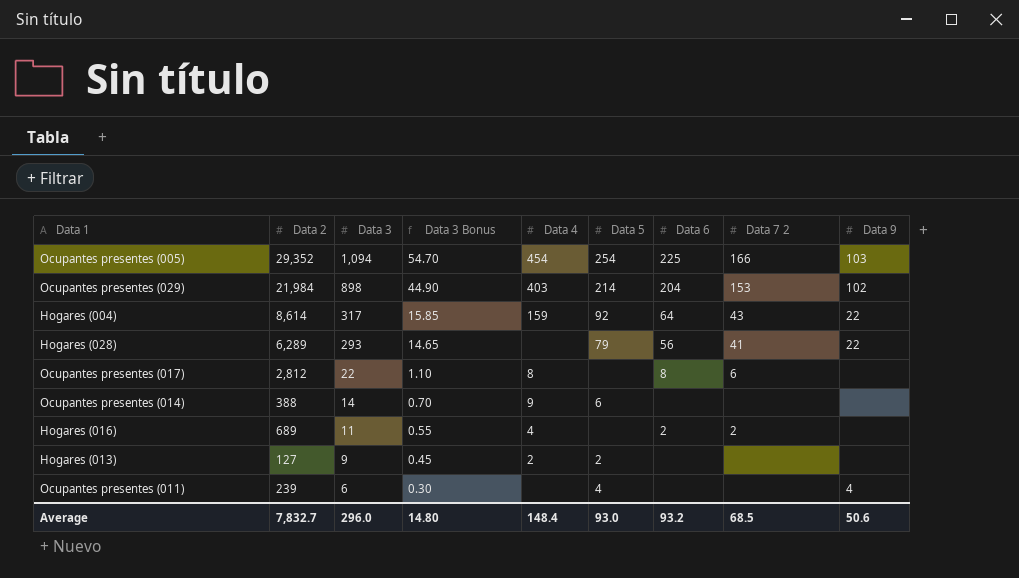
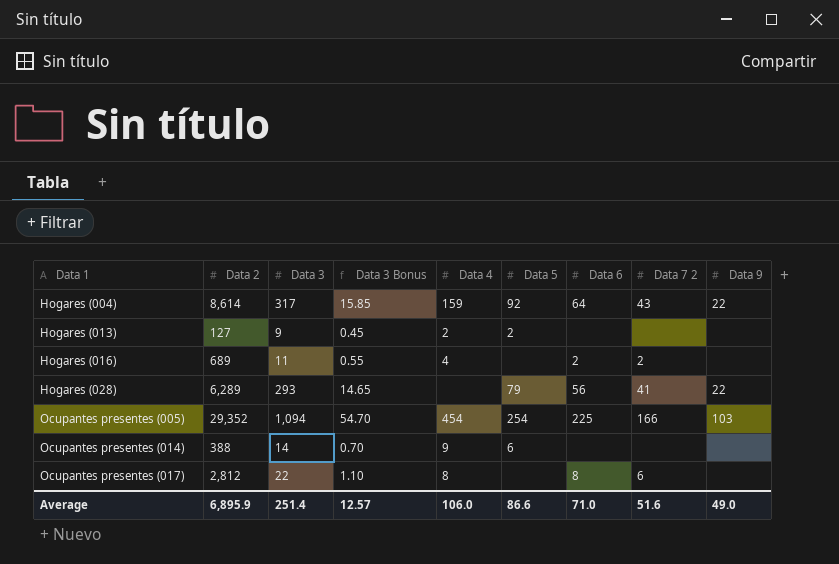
row order: Data 3 descending -> Data 1 ascending
row Ocupantes presentes (029): 21,984 | 898 | 44.90 | 403 | 214 | 204 | 153 | 102 -> none
row Ocupantes presentes (011): 239 | 6 | 0.30 | none | 4 | none | none | 4 -> none
Average | Data 2: 7,832.7 -> 6,895.9
Average | Data 3: 296.0 -> 251.4
Average | Data 3 Bonus: 14.80 -> 12.57
Average | Data 4: 148.4 -> 106.0
Average | Data 5: 93.0 -> 86.6
Average | Data 6: 93.2 -> 71.0
Average | Data 7 2: 68.5 -> 51.6
Average | Data 9: 50.6 -> 49.0

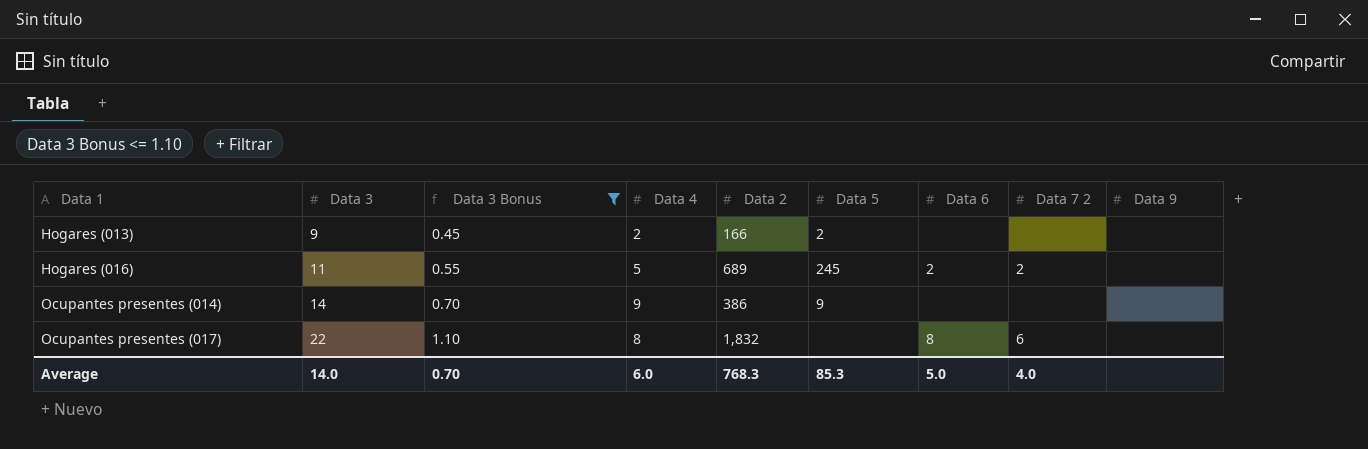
filter: none -> Data 3 Bonus <= 1.10
column Data 2 | position: 2 -> 5
Hogares (013) | Data 2: 127 -> 166
Hogares (016) | Data 4: 4 -> 5
Hogares (016) | Data 5: none -> 245
Ocupantes presentes (014) | Data 2: 388 -> 386
Ocupantes presentes (014) | Data 5: 6 -> 9
Ocupantes presentes (017) | Data 2: 2,812 -> 1,832
Average | Data 3: 251.4 -> 14.0
Average | Data 3 Bonus: 12.57 -> 0.70
Average | Data 4: 106.0 -> 6.0
Average | Data 2: 6,895.9 -> 768.3
Average | Data 5: 86.6 -> 85.3
Average | Data 6: 71.0 -> 5.0
Average | Data 7 2: 51.6 -> 4.0
Average | Data 9: 49.0 -> none

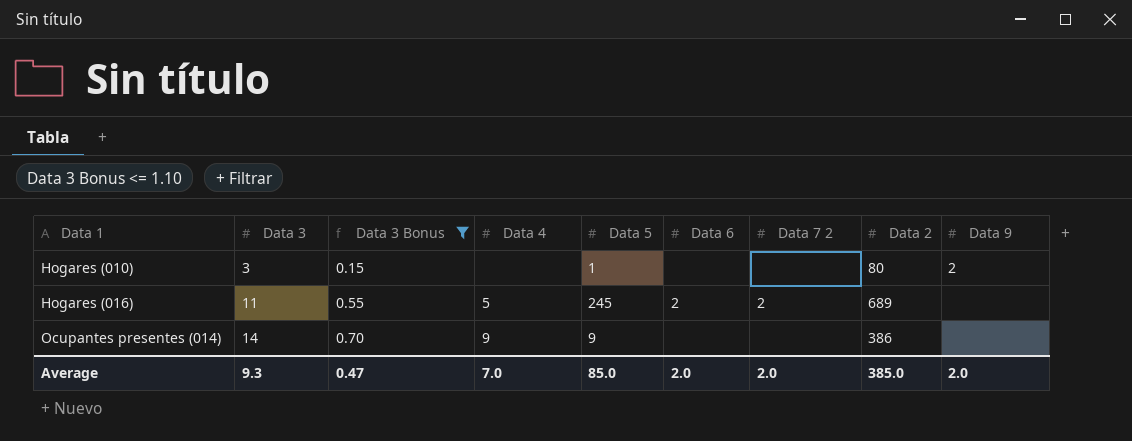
column Data 2 | position: 5 -> 8
row Hogares (013): 9 | 0.45 | 2 | 166 | 2 | none | none | none -> none
row Ocupantes presentes (017): 22 | 1.10 | 8 | 1,832 | none | 8 | 6 | none -> none
row Hogares (010): none -> 3 | 0.15 | none | 1 | none | none | 80 | 2
Average | Data 3: 14.0 -> 9.3
Average | Data 3 Bonus: 0.70 -> 0.47
Average | Data 4: 6.0 -> 7.0
Average | Data 5: 85.3 -> 85.0
Average | Data 6: 5.0 -> 2.0
Average | Data 7 2: 4.0 -> 2.0
Average | Data 2: 768.3 -> 385.0
Average | Data 9: none -> 2.0

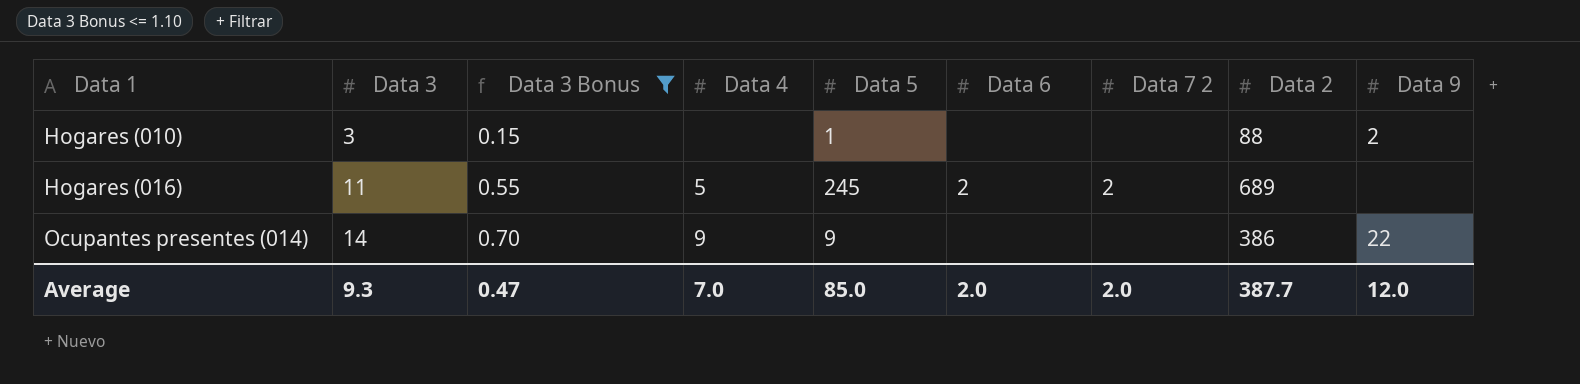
Hogares (010) | Data 2: 80 -> 88
Ocupantes presentes (014) | Data 9: none -> 22
Average | Data 2: 385.0 -> 387.7
Average | Data 9: 2.0 -> 12.0

